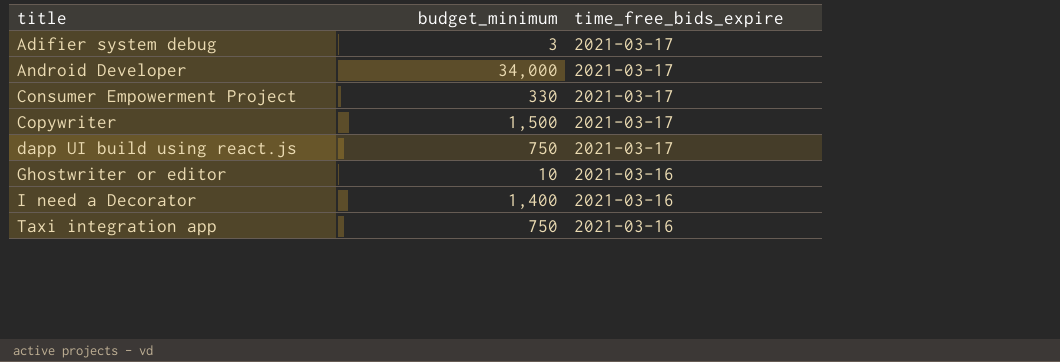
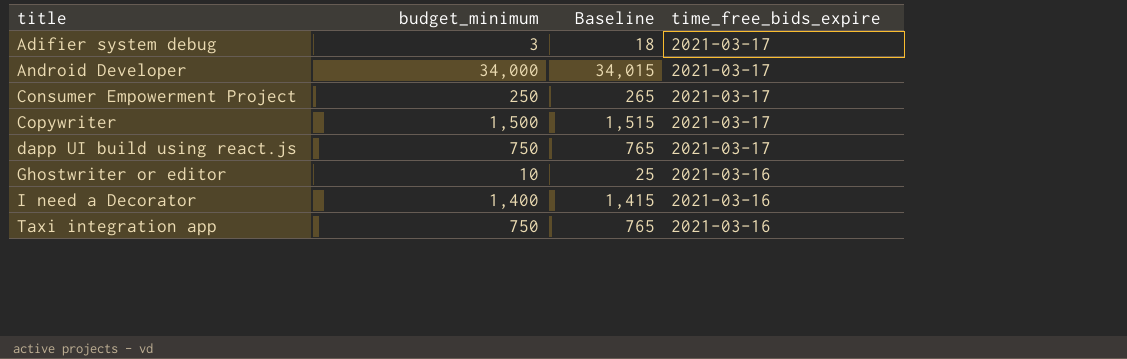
column Baseline | formula: none -> [budget_minimum] + 15
Consumer Empowerment Project | budget_minimum: 330 -> 250

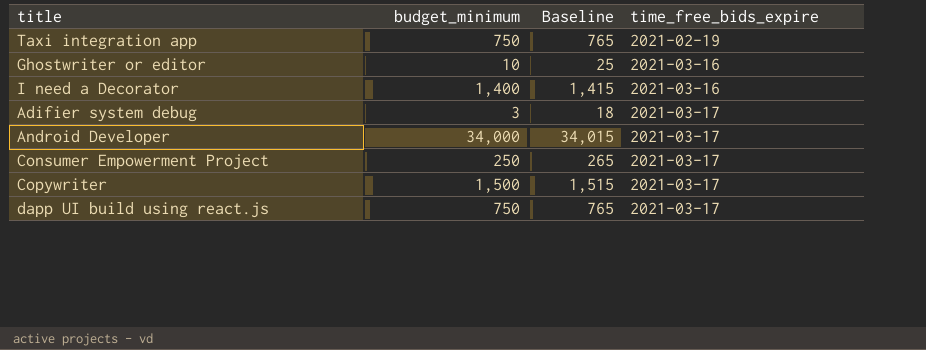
row order: title ascending -> time_free_bids_expire ascending
Taxi integration app | time_free_bids_expire: 2021-03-16 -> 2021-02-19

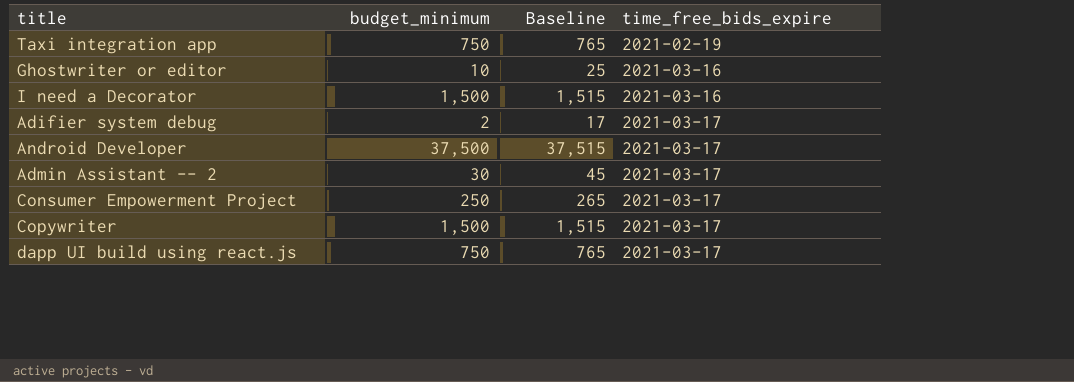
I need a Decorator | budget_minimum: 1,400 -> 1,500
I need a Decorator | Baseline: 1,415 -> 1,515
Adifier system debug | budget_minimum: 3 -> 2
Adifier system debug | Baseline: 18 -> 17
Android Developer | budget_minimum: 34,000 -> 37,500
Android Developer | Baseline: 34,015 -> 37,515
row Admin Assistant -- 2: none -> 30 | 45 | 2021-03-17

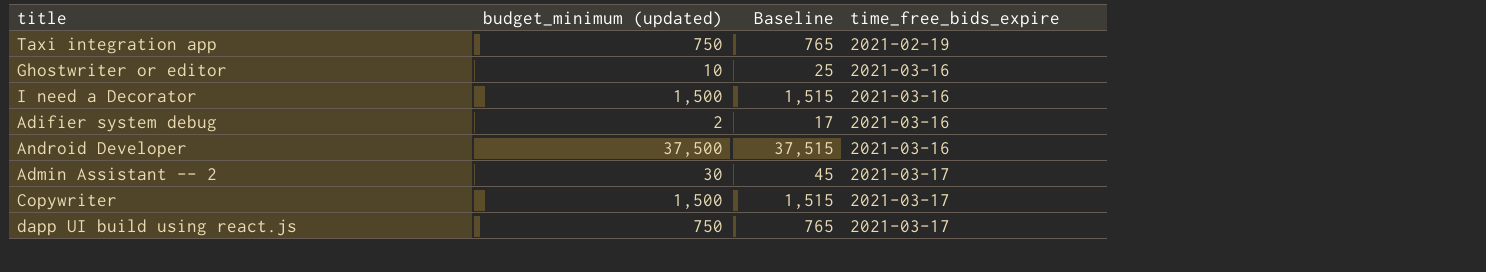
column name: budget_minimum -> budget_minimum (updated)
row Consumer Empowerment Project: 250 | 265 | 2021-03-17 -> none
Adifier system debug | time_free_bids_expire: 2021-03-17 -> 2021-03-16
Android Developer | time_free_bids_expire: 2021-03-17 -> 2021-03-16

